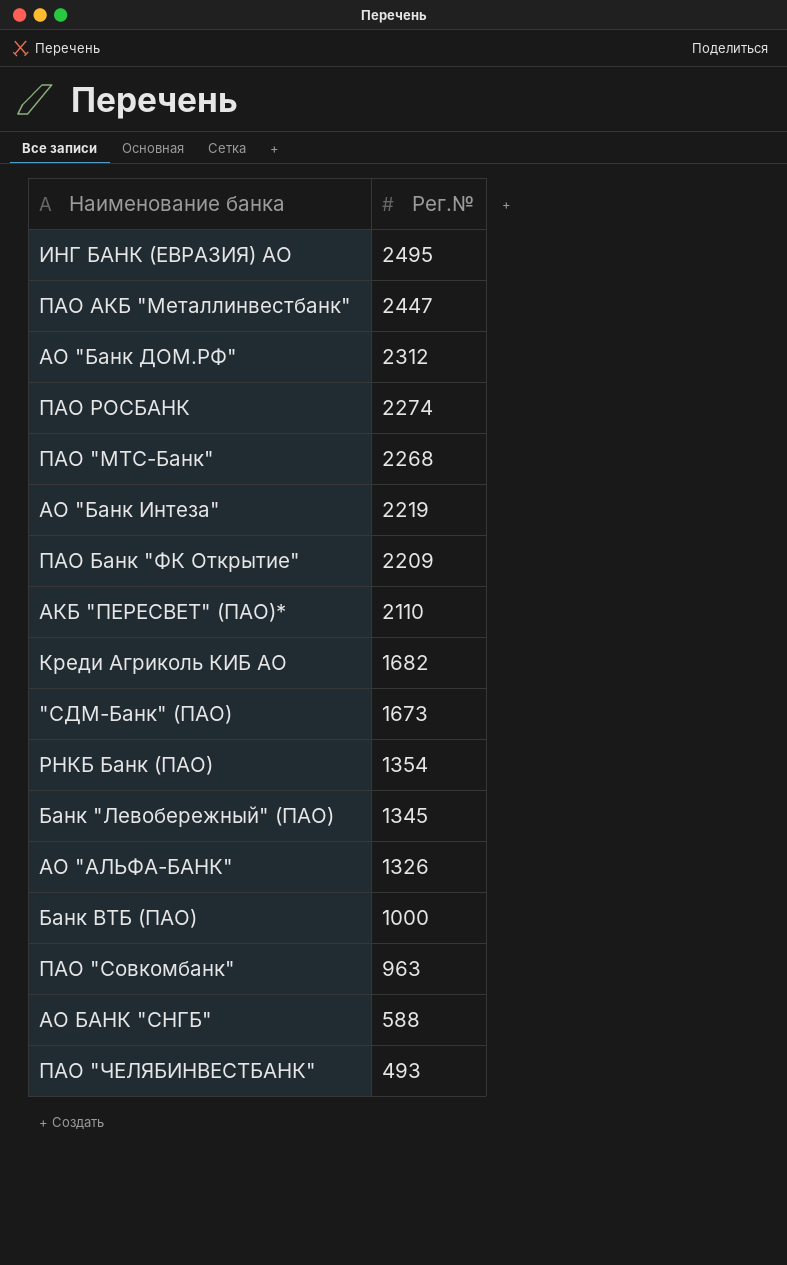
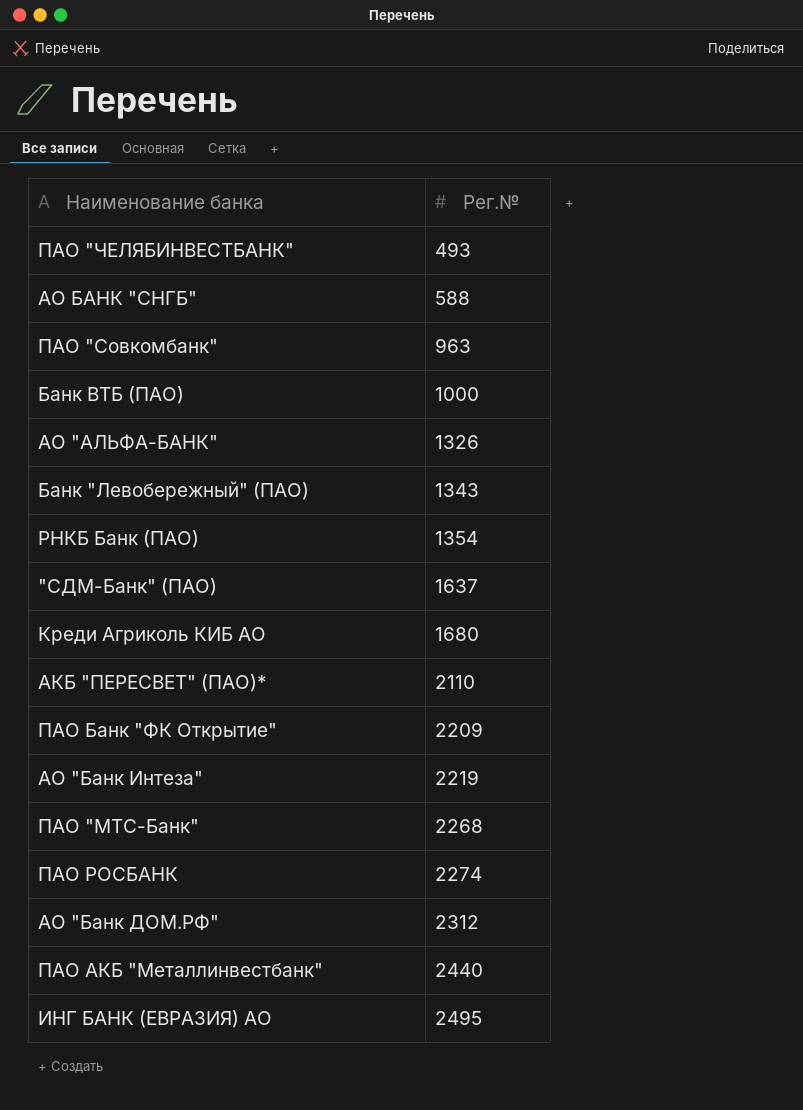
row order: Рег.№ descending -> Рег.№ ascending
Банк "Левобережный" (ПАО) | Рег.№: 1345 -> 1343
"СДМ-Банк" (ПАО) | Рег.№: 1673 -> 1637
Креди Агриколь КИБ АО | Рег.№: 1682 -> 1680
ПАО АКБ "Металлинвестбанк" | Рег.№: 2447 -> 2440

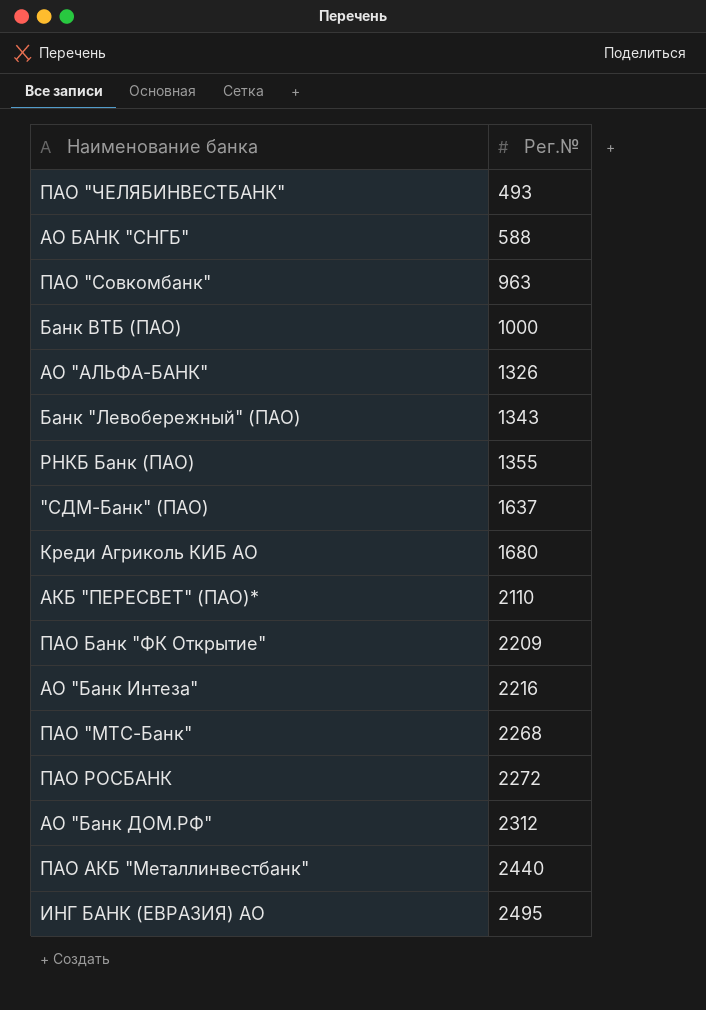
РНКБ Банк (ПАО) | Рег.№: 1354 -> 1355
АО "Банк Интеза" | Рег.№: 2219 -> 2216
ПАО РОСБАНК | Рег.№: 2274 -> 2272

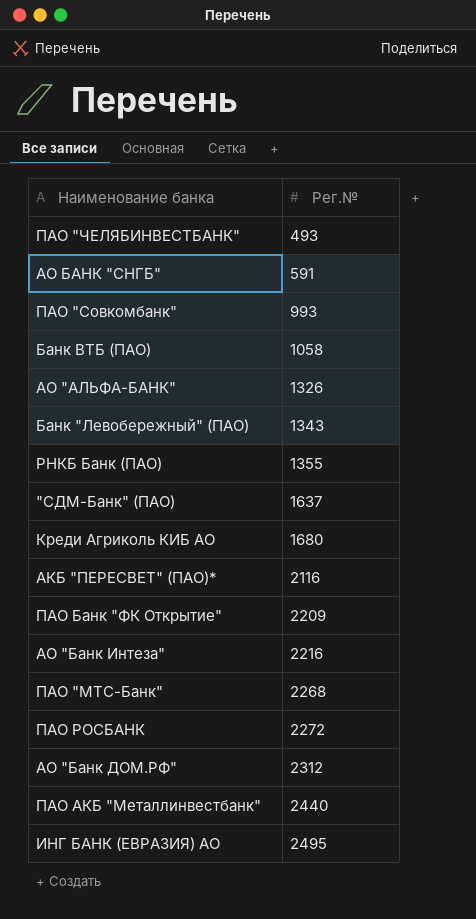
АО БАНК "СНГБ" | Рег.№: 588 -> 591
ПАО "Совкомбанк" | Рег.№: 963 -> 993
Банк ВТБ (ПАО) | Рег.№: 1000 -> 1058
АКБ "ПЕРЕСВЕТ" (ПАО)* | Рег.№: 2110 -> 2116

